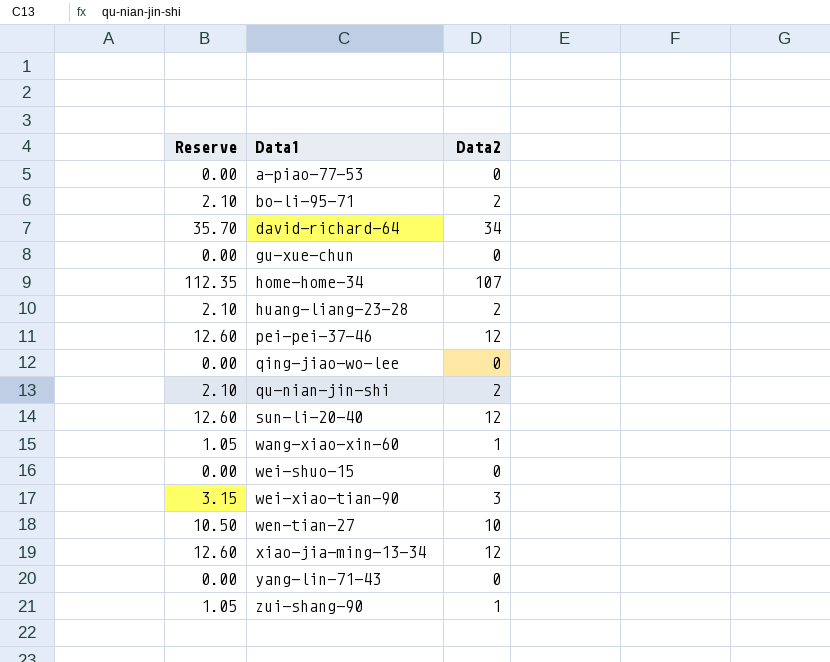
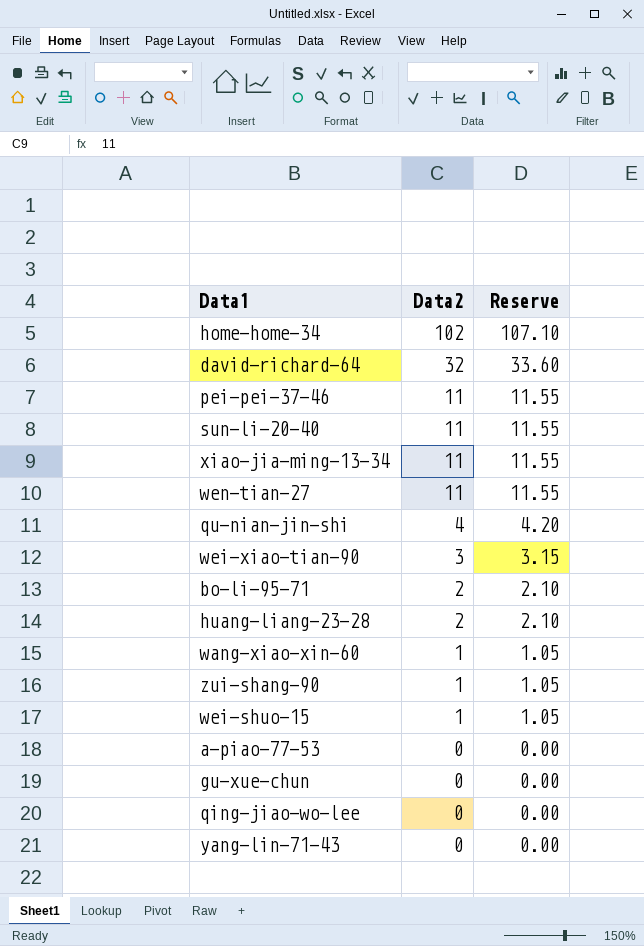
row order: Data1 ascending -> Data2 descending
column Reserve | position: 1 -> 3
home-home-34 | Data2: 107 -> 102
home-home-34 | Reserve: 112.35 -> 107.10
david-richard-64 | Data2: 34 -> 32
david-richard-64 | Reserve: 35.70 -> 33.60
pei-pei-37-46 | Data2: 12 -> 11
pei-pei-37-46 | Reserve: 12.60 -> 11.55
sun-li-20-40 | Data2: 12 -> 11
sun-li-20-40 | Reserve: 12.60 -> 11.55
xiao-jia-ming-13-34 | Data2: 12 -> 11
xiao-jia-ming-13-34 | Reserve: 12.60 -> 11.55
wen-tian-27 | Data2: 10 -> 11
wen-tian-27 | Reserve: 10.50 -> 11.55
qu-nian-jin-shi | Data2: 2 -> 4
qu-nian-jin-shi | Reserve: 2.10 -> 4.20
wei-shuo-15 | Data2: 0 -> 1
wei-shuo-15 | Reserve: 0.00 -> 1.05

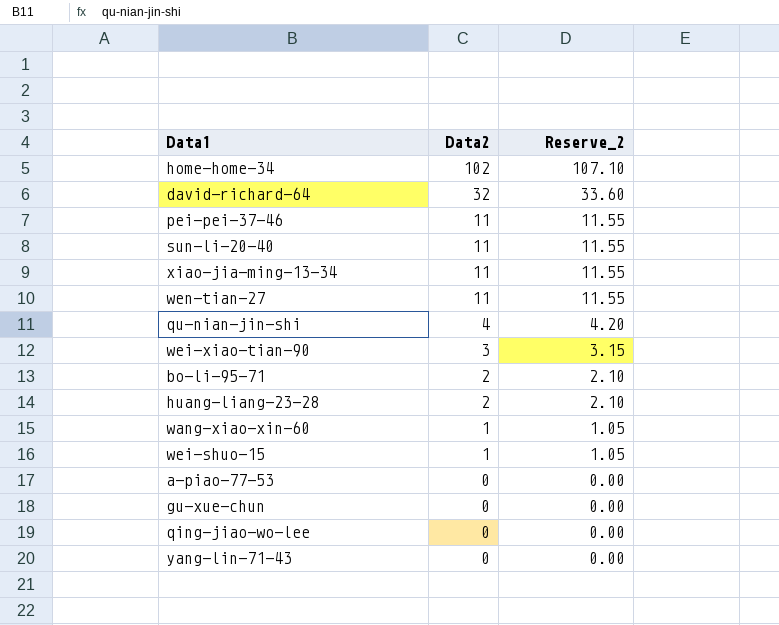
column name: Reserve -> Reserve_2
row zui-shang-90: 1 | 1.05 -> none

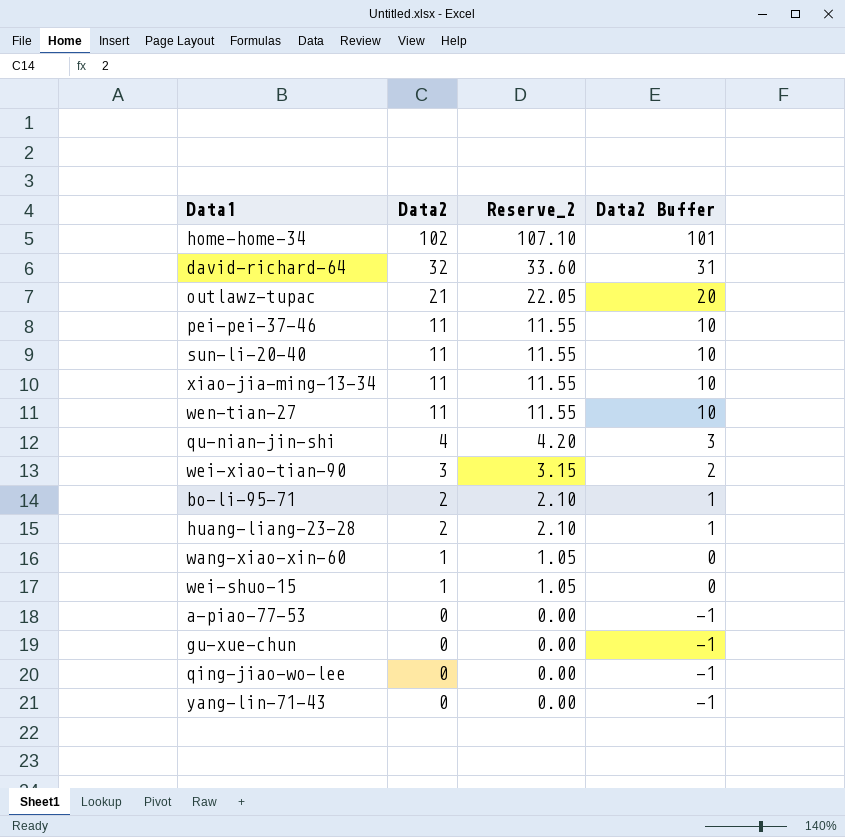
column Data2 Buffer | formula: none -> [Data2] - 1
row outlawz-tupac: none -> 21 | 22.05 | 20

